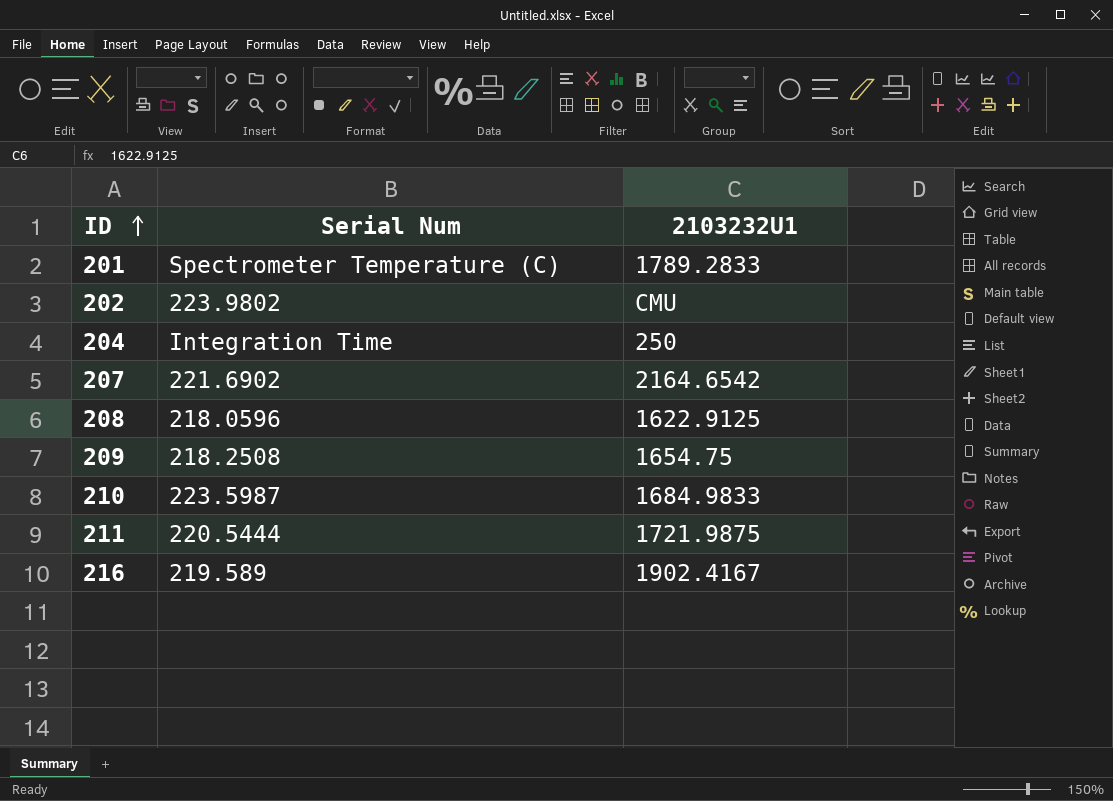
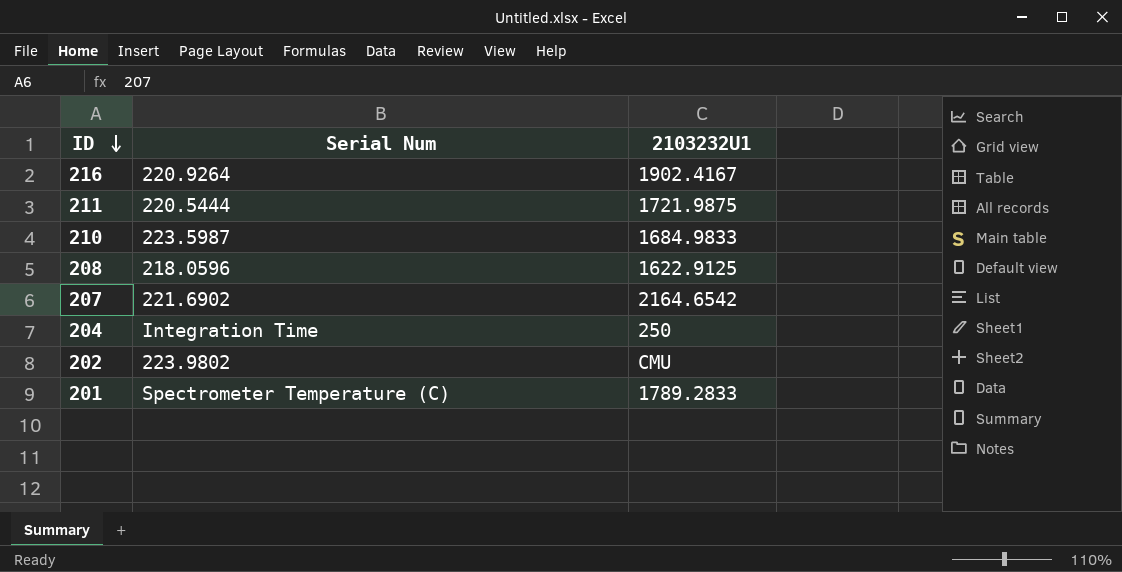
row order: ID ascending -> ID descending
row 209: 218.2508 | 1654.75 -> none
216 | Serial Num: 219.589 -> 220.9264

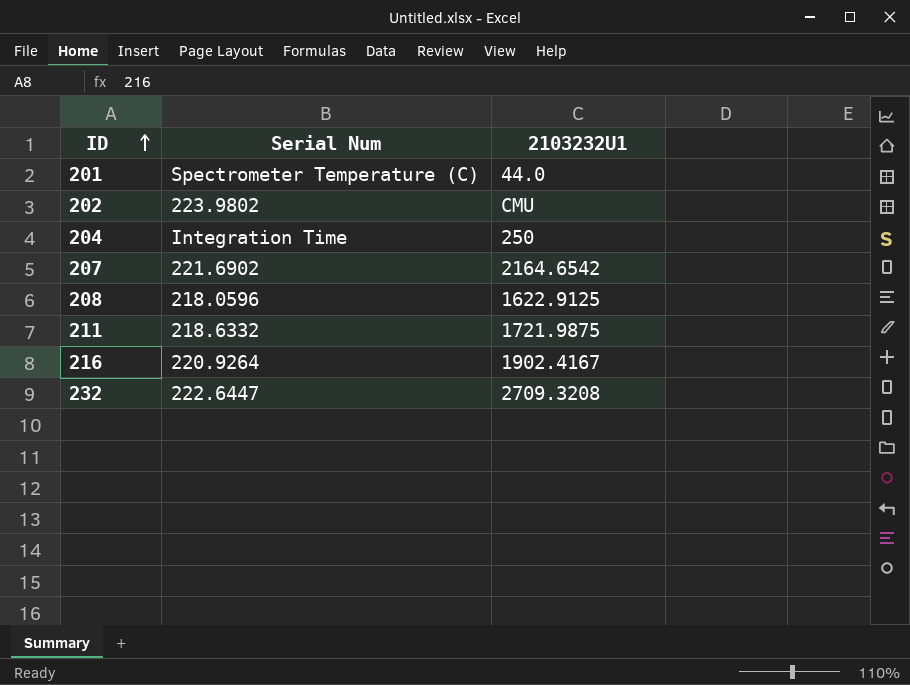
row order: ID descending -> ID ascending
row 210: 223.5987 | 1684.9833 -> none
201 | 2103232U1: 1789.2833 -> 44.0
211 | Serial Num: 220.5444 -> 218.6332
row 232: none -> 222.6447 | 2709.3208

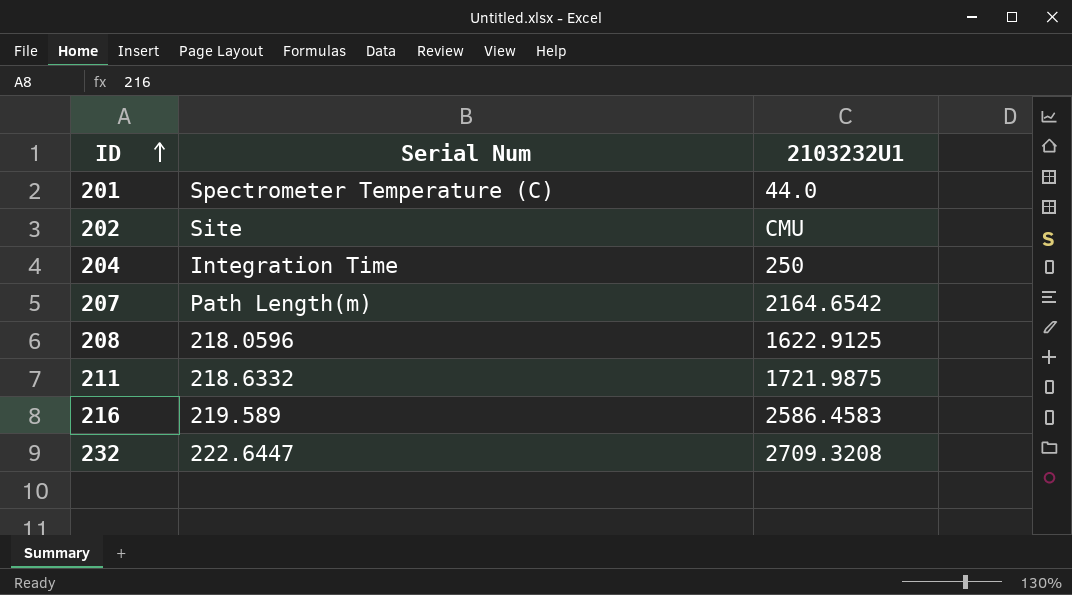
202 | Serial Num: 223.9802 -> Site
207 | Serial Num: 221.6902 -> Path Length(m)
216 | Serial Num: 220.9264 -> 219.589
216 | 2103232U1: 1902.4167 -> 2586.4583

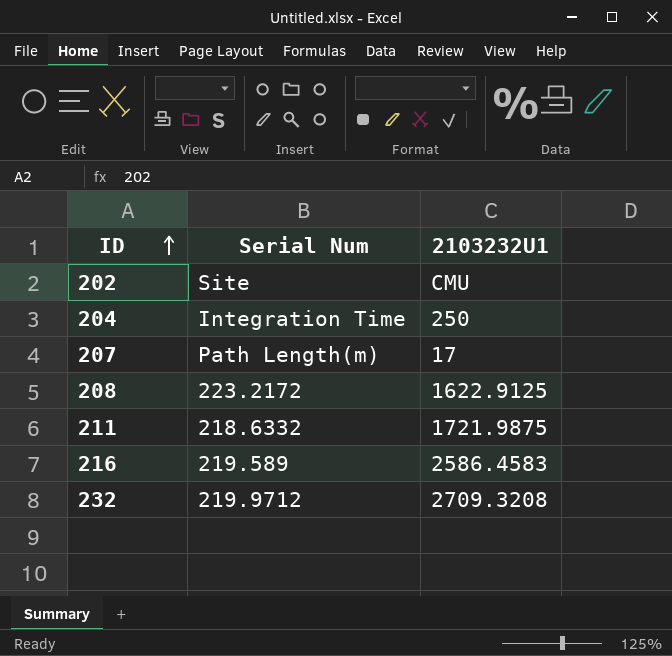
row 201: Spectrometer Temperature (C) | 44.0 -> none
207 | 2103232U1: 2164.6542 -> 17
208 | Serial Num: 218.0596 -> 223.2172
232 | Serial Num: 222.6447 -> 219.9712

